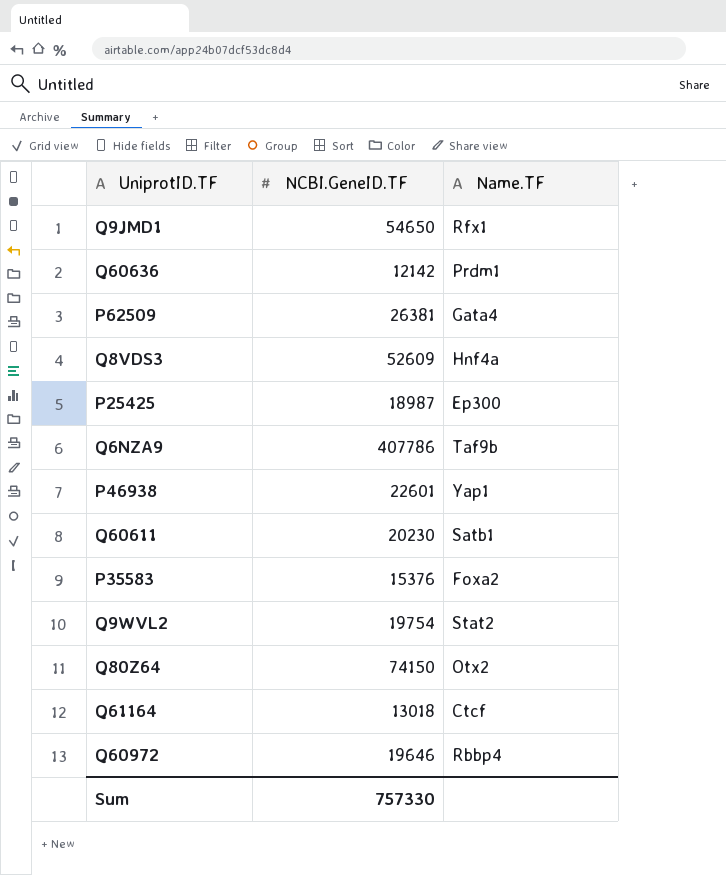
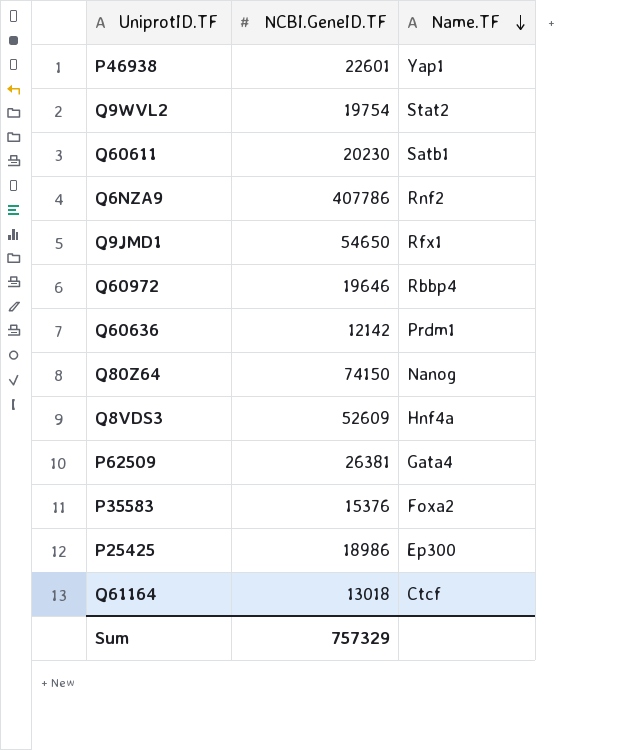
row order: none -> Name.TF descending
Q6NZA9 | Name.TF: Taf9b -> Rnf2
Q80Z64 | Name.TF: Otx2 -> Nanog
P25425 | NCBI.GeneID.TF: 18987 -> 18986
Sum | NCBI.GeneID.TF: 757330 -> 757329

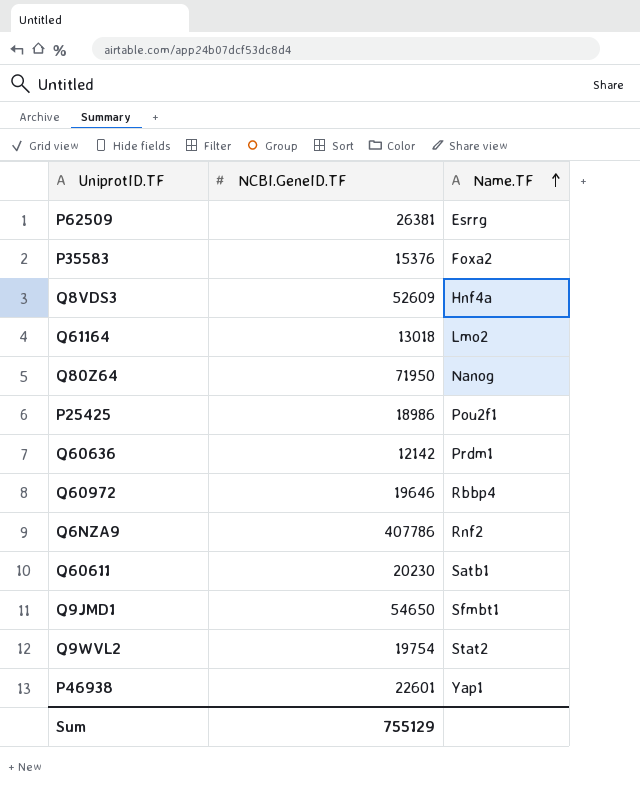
row order: Name.TF descending -> Name.TF ascending
P62509 | Name.TF: Gata4 -> Esrrg
Q61164 | Name.TF: Ctcf -> Lmo2
Q80Z64 | NCBI.GeneID.TF: 74150 -> 71950
P25425 | Name.TF: Ep300 -> Pou2f1
Q9JMD1 | Name.TF: Rfx1 -> Sfmbt1
Sum | NCBI.GeneID.TF: 757329 -> 755129

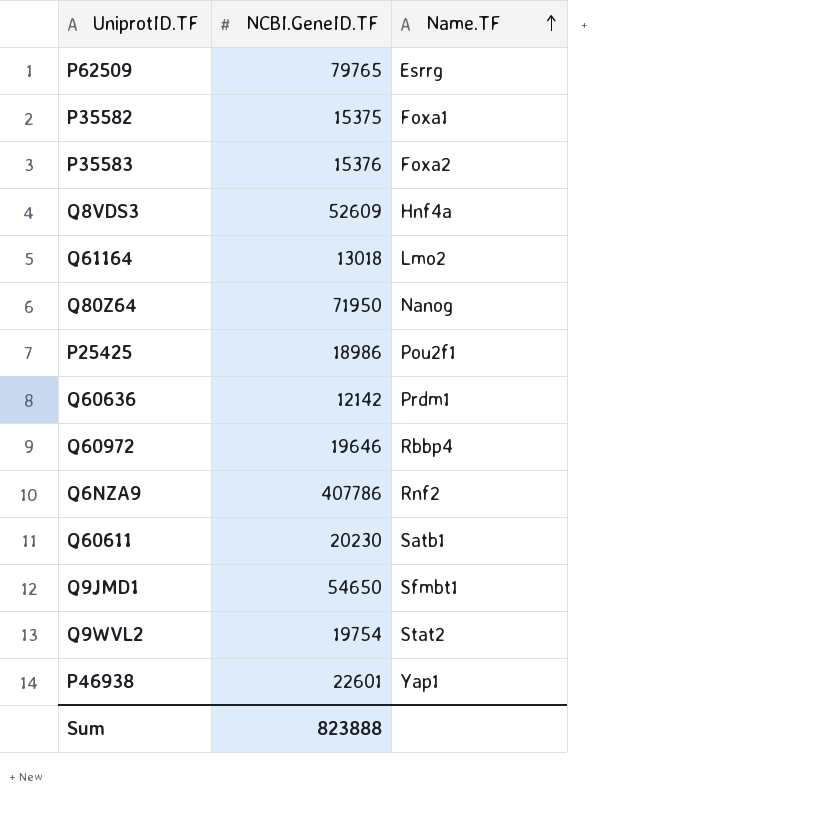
P62509 | NCBI.GeneID.TF: 26381 -> 79765
row P35582: none -> 15375 | Foxa1
Sum | NCBI.GeneID.TF: 755129 -> 823888

